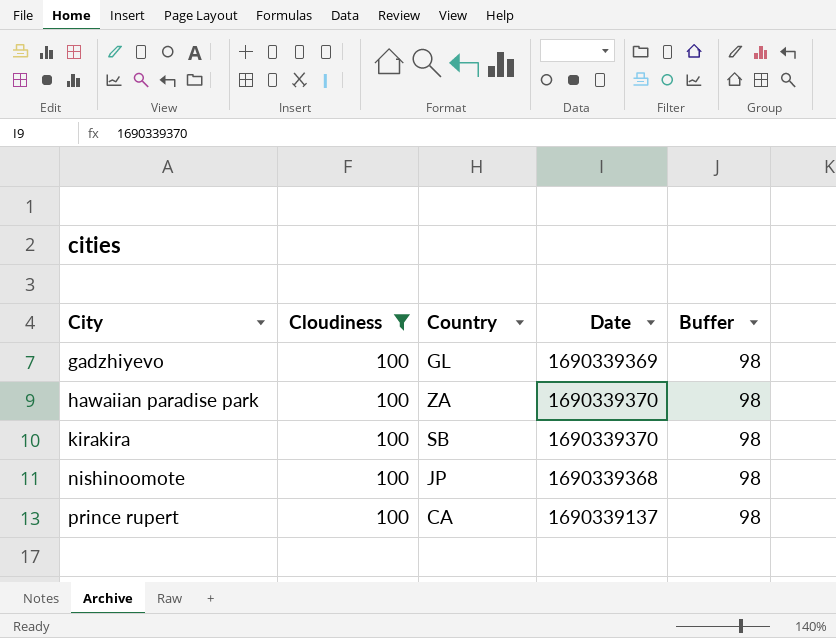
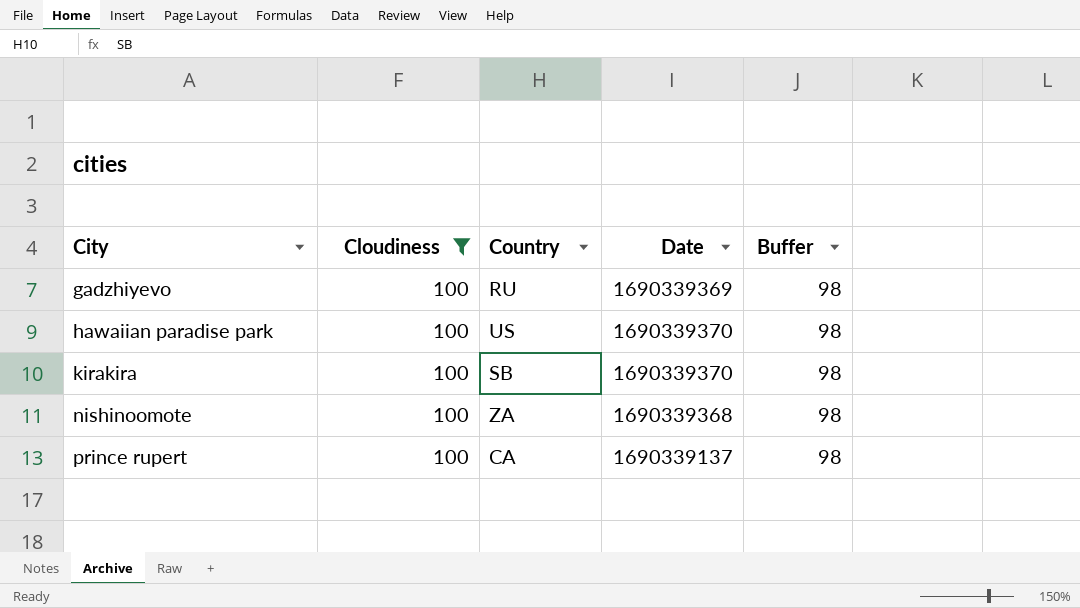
gadzhiyevo | Country: GL -> RU
hawaiian paradise park | Country: ZA -> US
nishinoomote | Country: JP -> ZA

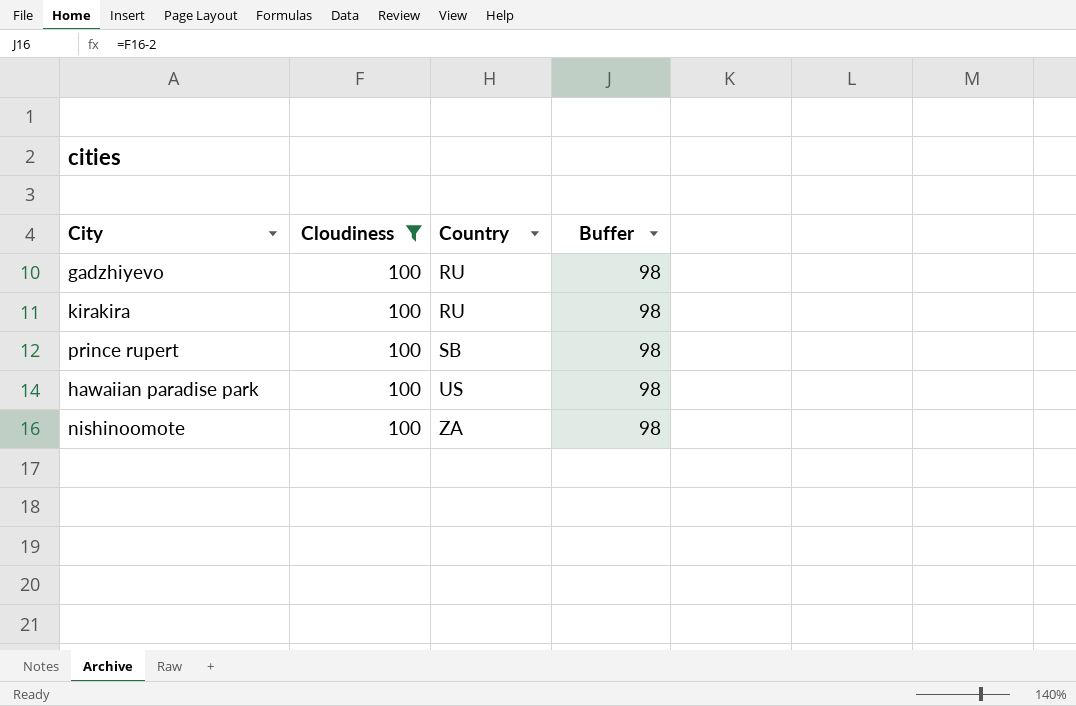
row order: City ascending -> Country ascending
column Date | position: 4 -> none
kirakira | Country: SB -> RU
prince rupert | Country: CA -> SB

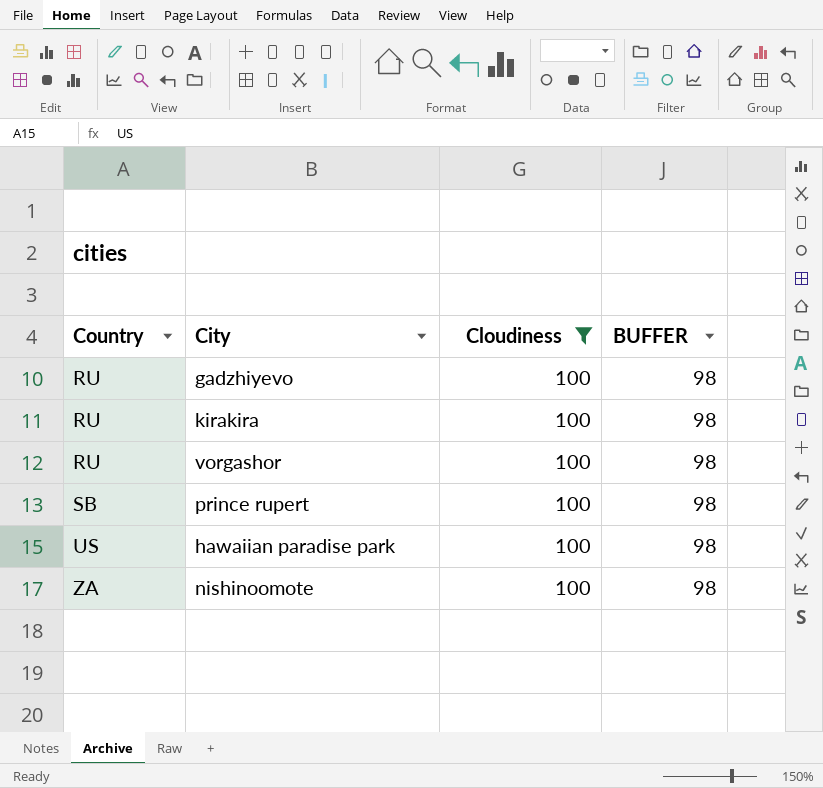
column Country | position: 3 -> 1
column name: Buffer -> BUFFER
row vorgashor: none -> RU | 100 | 98

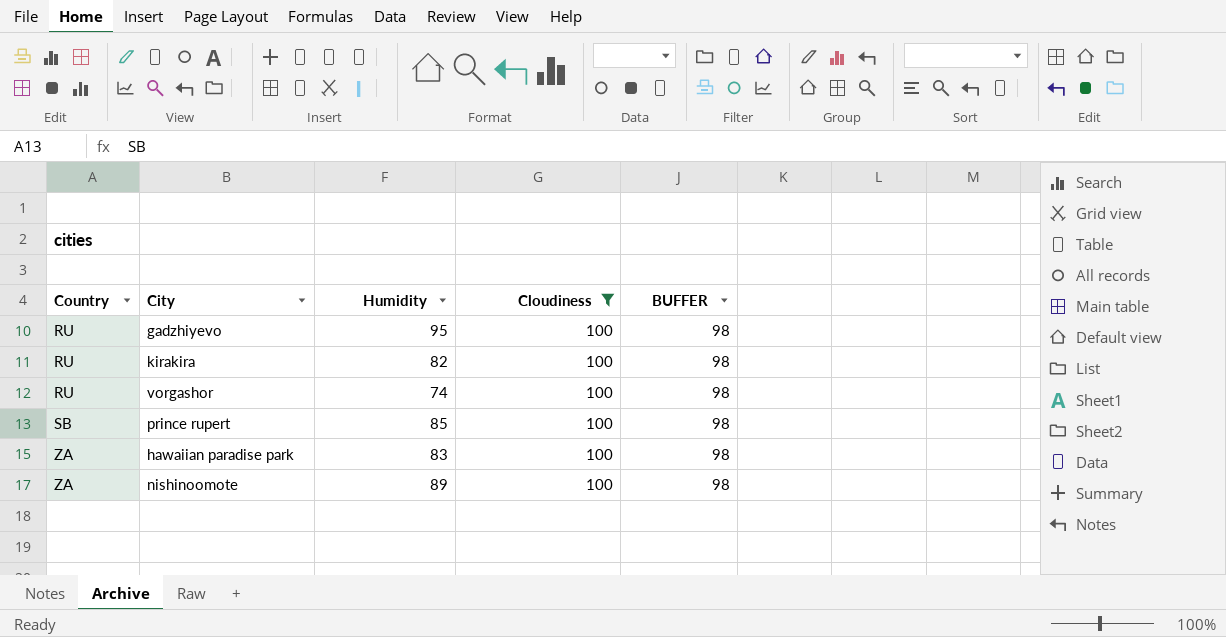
column Humidity | position: none -> 3
hawaiian paradise park | Country: US -> ZA

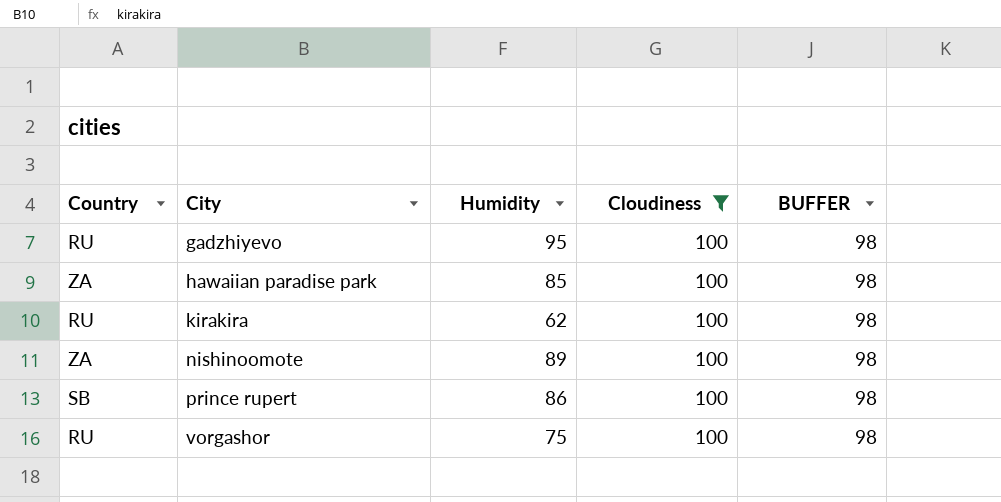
row order: Country ascending -> City ascending
hawaiian paradise park | Humidity: 83 -> 85
kirakira | Humidity: 82 -> 62
prince rupert | Humidity: 85 -> 86
vorgashor | Humidity: 74 -> 75

